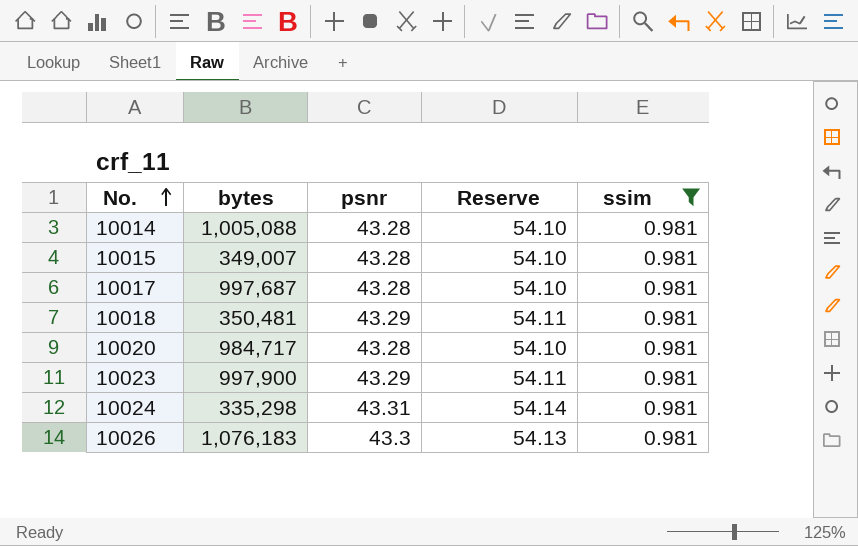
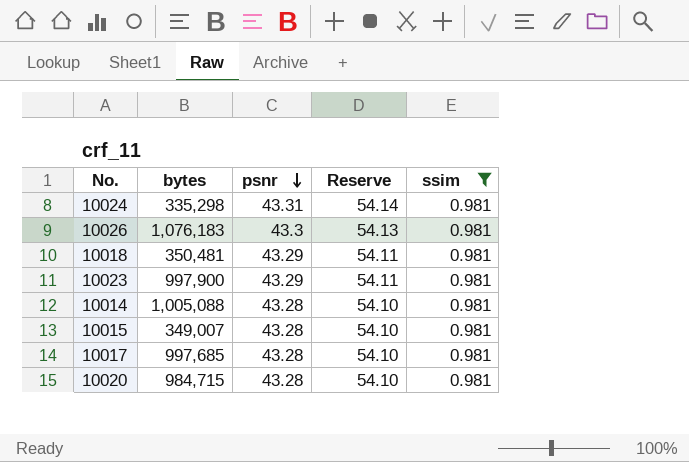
row order: No. ascending -> psnr descending
10017 | bytes: 997,687 -> 997,685
10020 | bytes: 984,717 -> 984,715

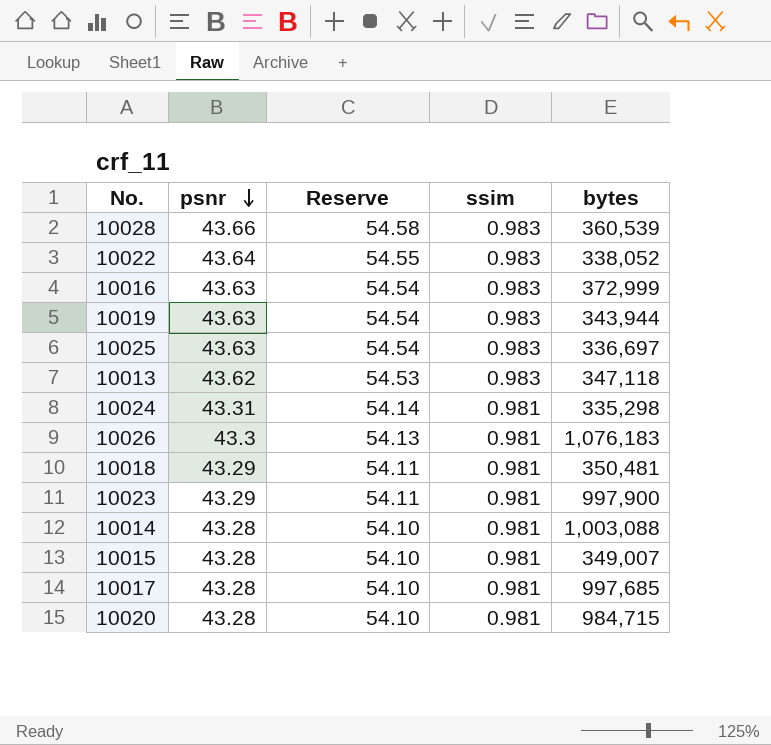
filter: ssim = 0.981 -> none
column bytes | position: 2 -> 5
10014 | bytes: 1,005,088 -> 1,003,088

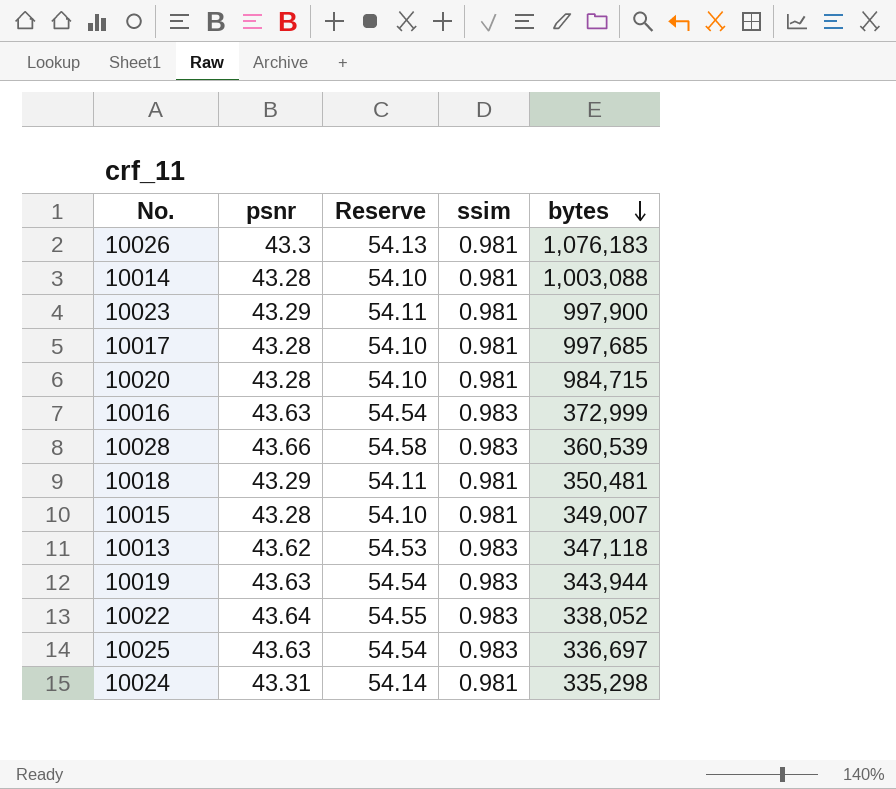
row order: psnr descending -> bytes descending

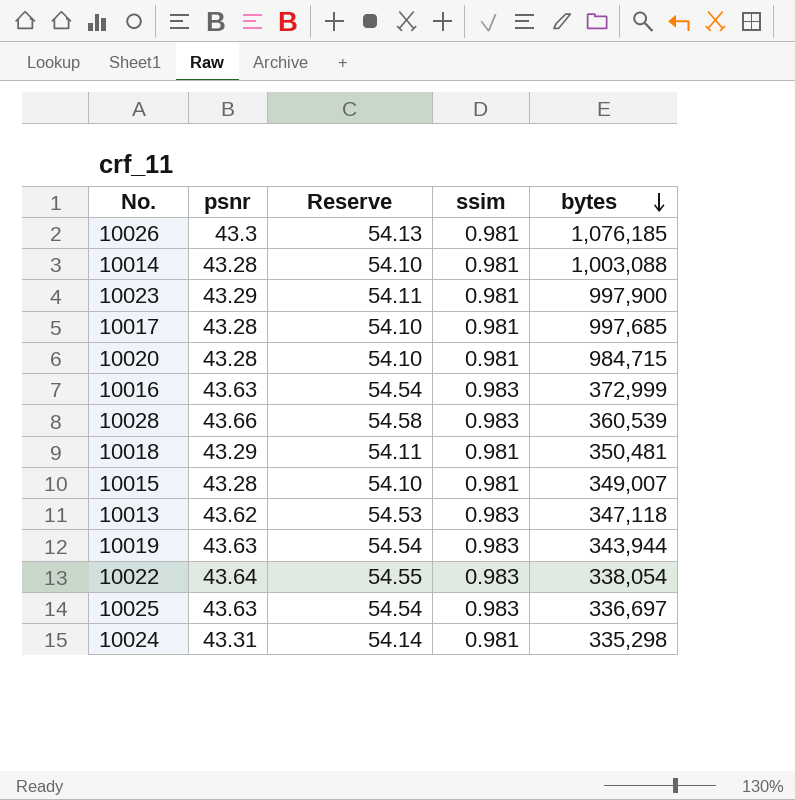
10026 | bytes: 1,076,183 -> 1,076,185
10022 | bytes: 338,052 -> 338,054

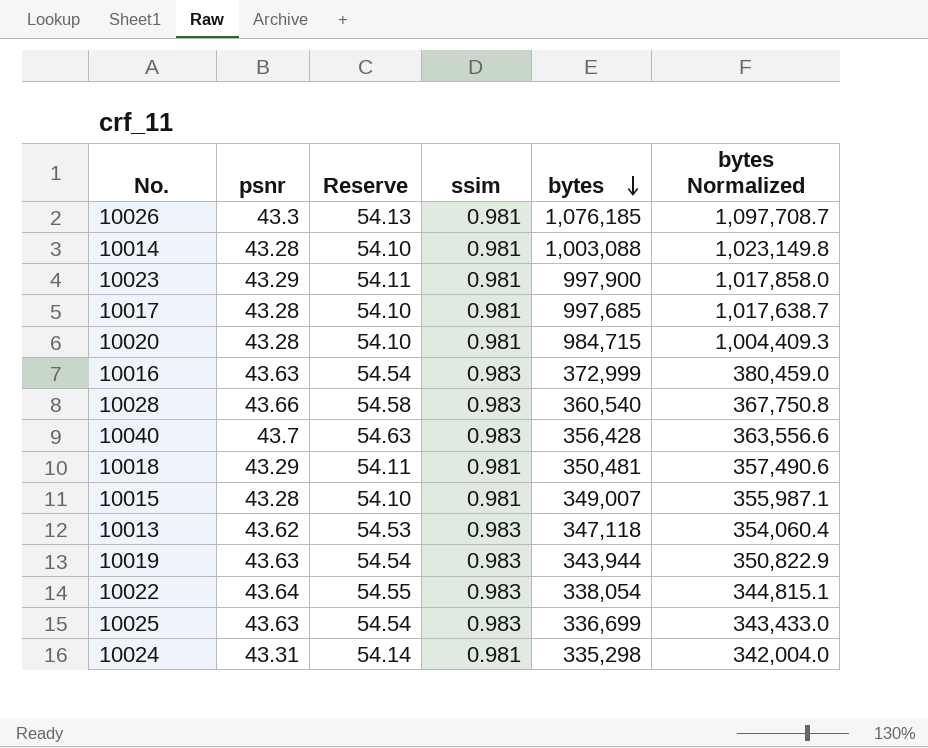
column bytes Normalized | formula: none -> [bytes] * 1.02
10028 | bytes: 360,539 -> 360,540
row 10040: none -> 43.7 | 54.63 | 0.983 | 356,428 | 363,556.6
10025 | bytes: 336,697 -> 336,699

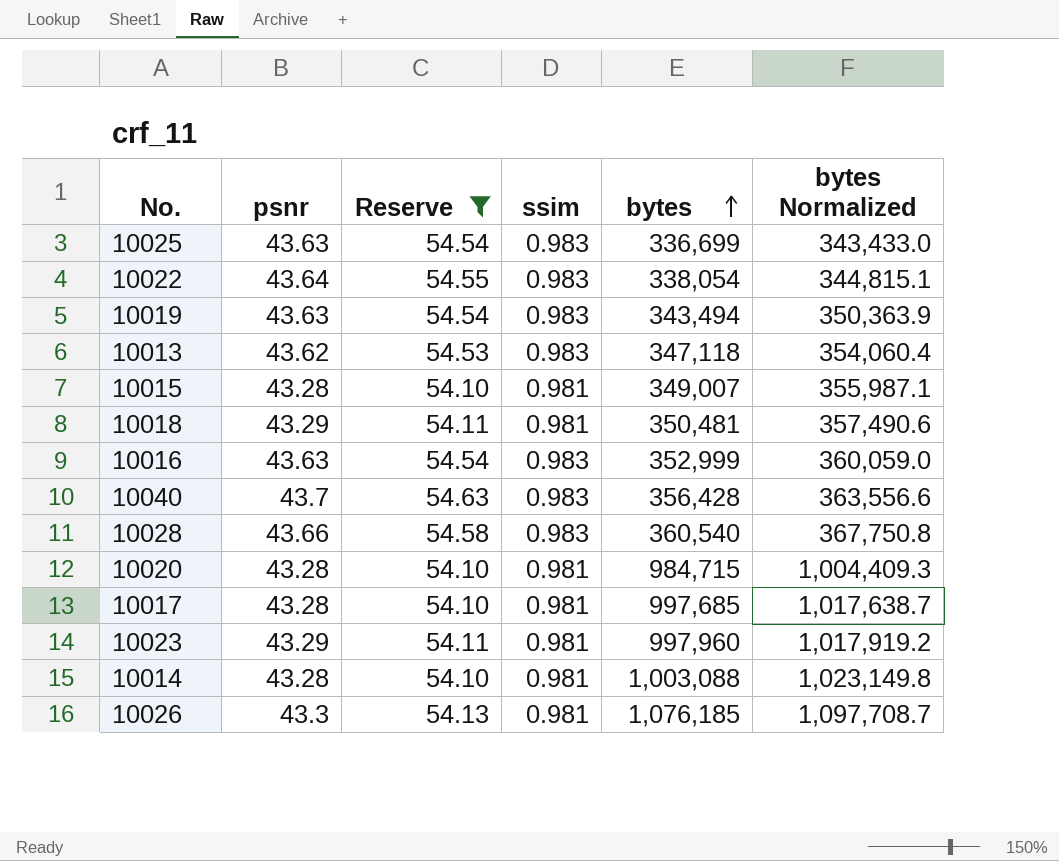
filter: none -> Reserve != 54.14
row order: bytes descending -> bytes ascending
10019 | bytes: 343,944 -> 343,494
10019 | bytes Normalized: 350,822.9 -> 350,363.9
10016 | bytes: 372,999 -> 352,999
10016 | bytes Normalized: 380,459.0 -> 360,059.0
10023 | bytes: 997,900 -> 997,960
10023 | bytes Normalized: 1,017,858.0 -> 1,017,919.2

